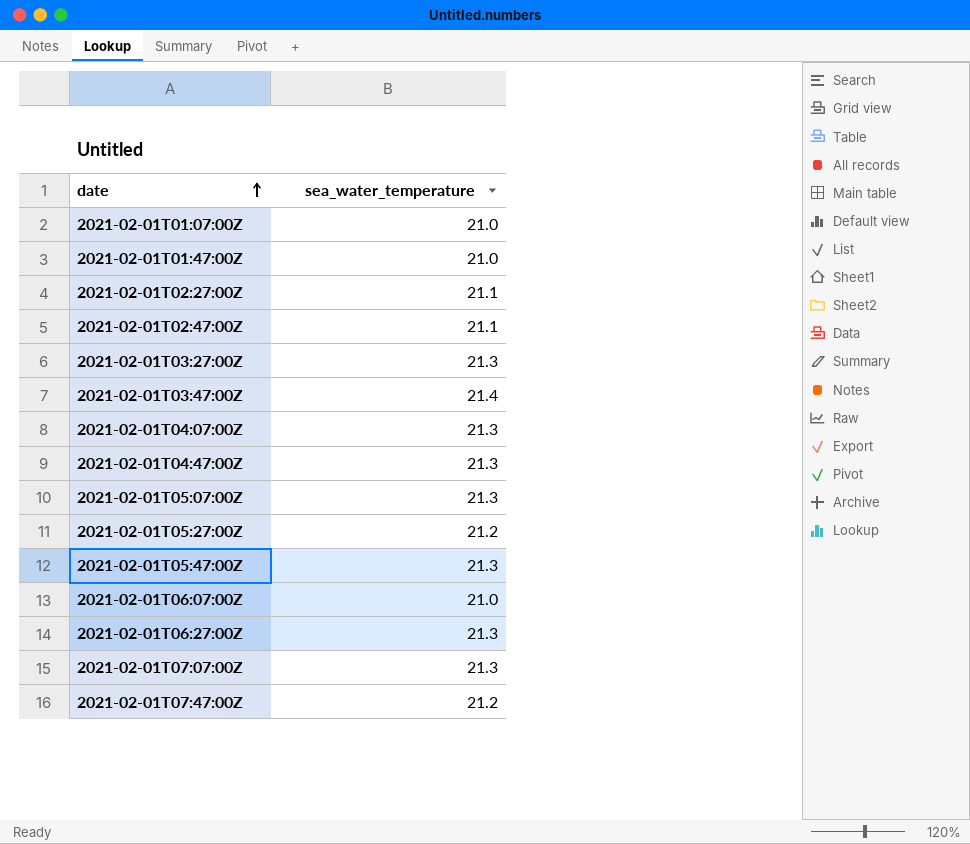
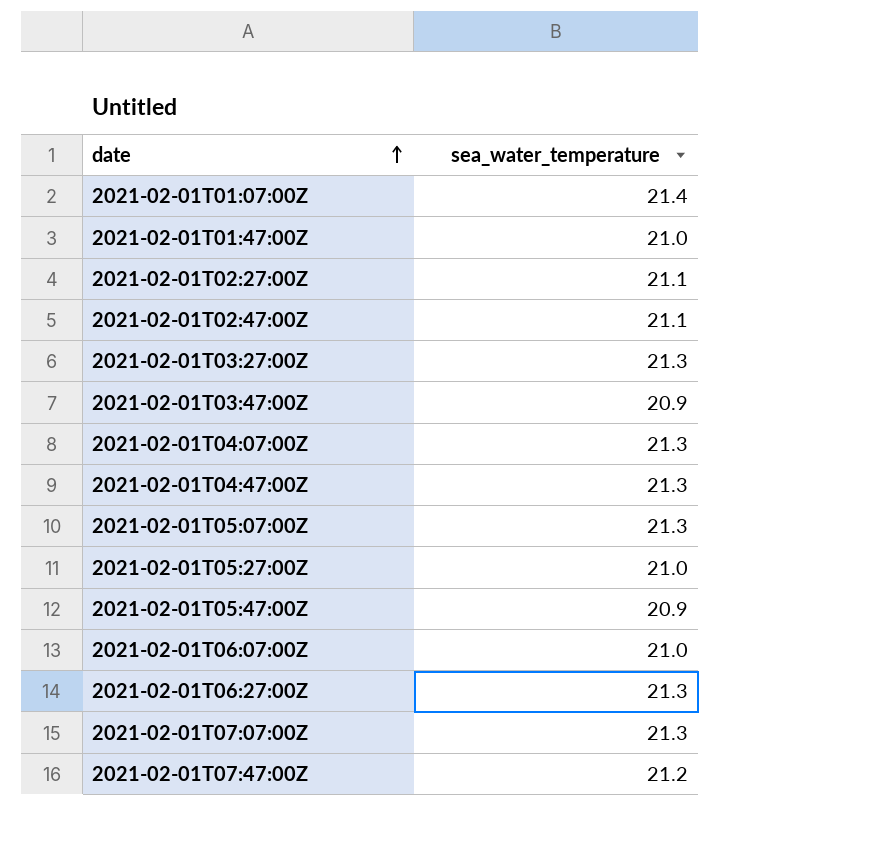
2021-02-01T01:07:00Z | sea_water_temperature: 21.0 -> 21.4
2021-02-01T03:47:00Z | sea_water_temperature: 21.4 -> 20.9
2021-02-01T05:27:00Z | sea_water_temperature: 21.2 -> 21.0
2021-02-01T05:47:00Z | sea_water_temperature: 21.3 -> 20.9

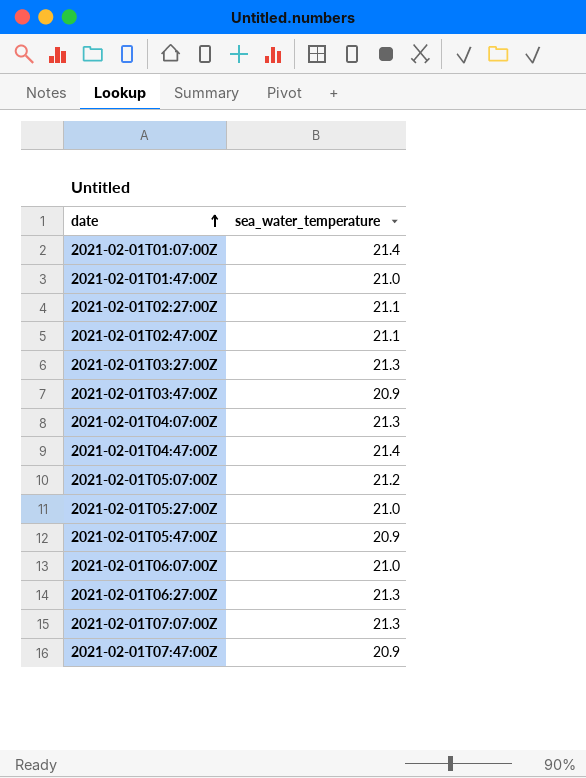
2021-02-01T04:47:00Z | sea_water_temperature: 21.3 -> 21.4
2021-02-01T05:07:00Z | sea_water_temperature: 21.3 -> 21.2
2021-02-01T07:47:00Z | sea_water_temperature: 21.2 -> 20.9

